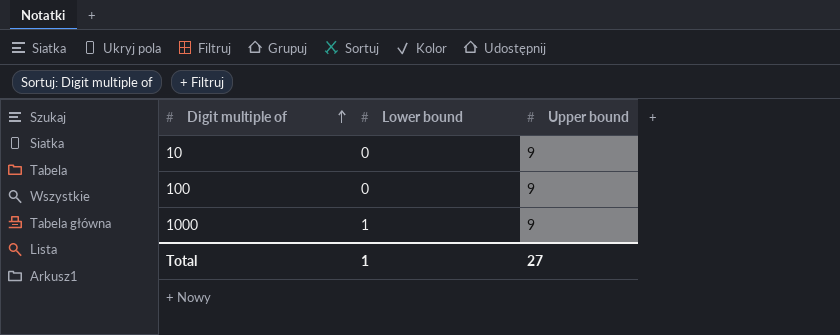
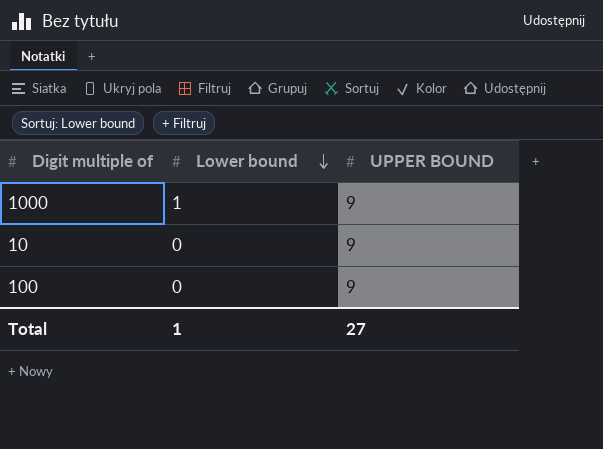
row order: Digit multiple of ascending -> Lower bound descending
column name: Upper bound -> UPPER BOUND

